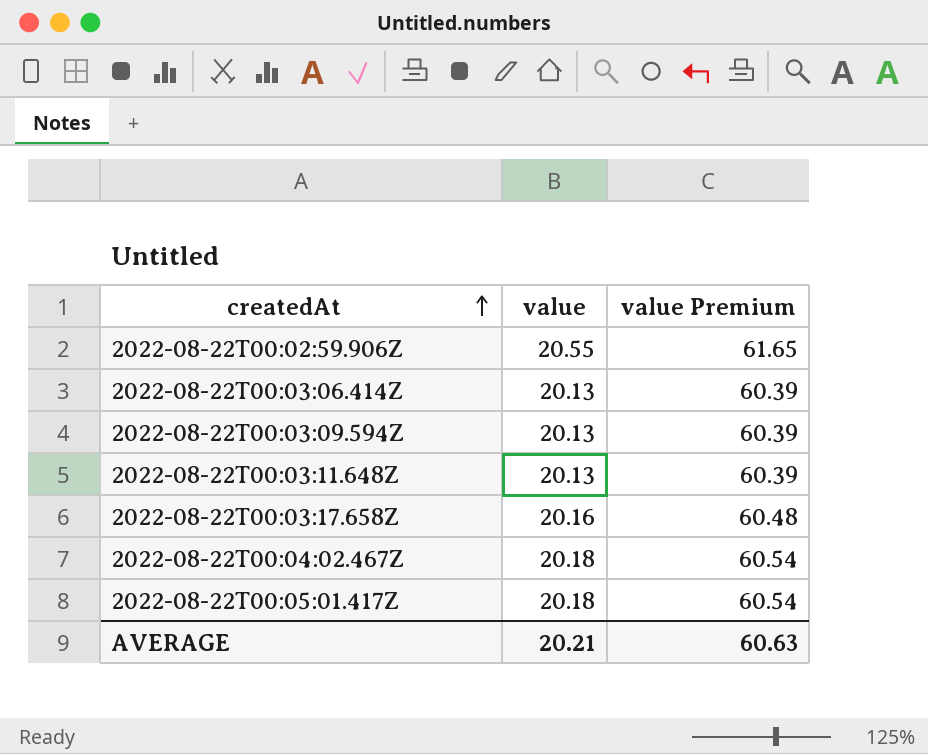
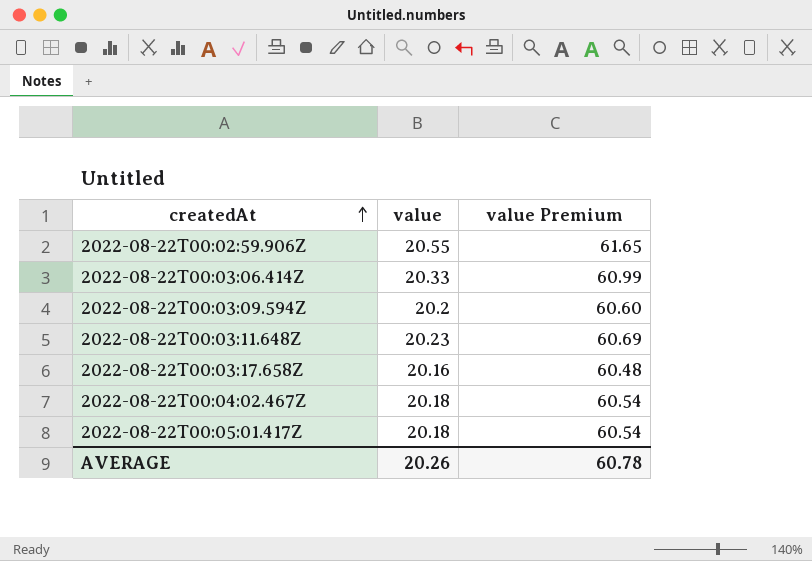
2022-08-22T00:03:06.414Z | value: 20.13 -> 20.33
2022-08-22T00:03:06.414Z | value Premium: 60.39 -> 60.99
2022-08-22T00:03:09.594Z | value: 20.13 -> 20.2
2022-08-22T00:03:09.594Z | value Premium: 60.39 -> 60.60
2022-08-22T00:03:11.648Z | value: 20.13 -> 20.23
2022-08-22T00:03:11.648Z | value Premium: 60.39 -> 60.69
AVERAGE | value: 20.21 -> 20.26
AVERAGE | value Premium: 60.63 -> 60.78

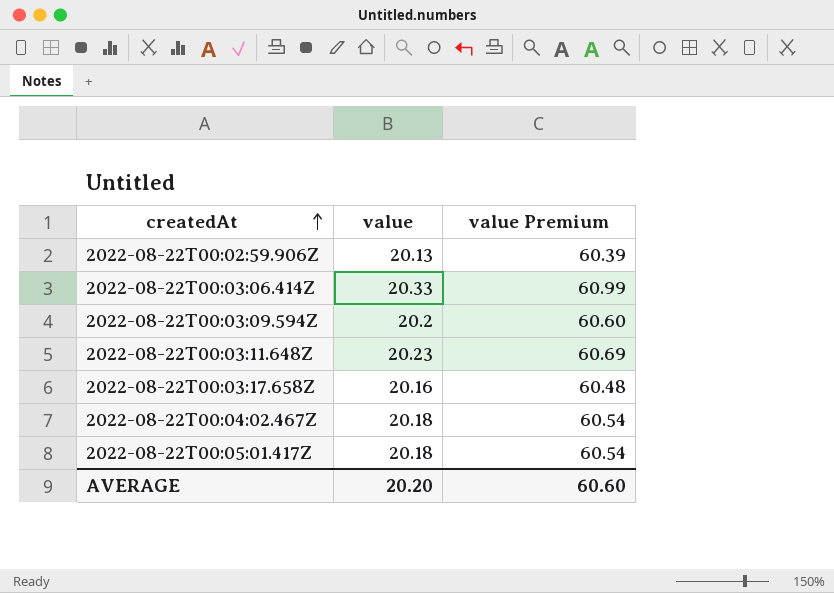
2022-08-22T00:02:59.906Z | value: 20.55 -> 20.13
2022-08-22T00:02:59.906Z | value Premium: 61.65 -> 60.39
AVERAGE | value: 20.26 -> 20.20
AVERAGE | value Premium: 60.78 -> 60.60

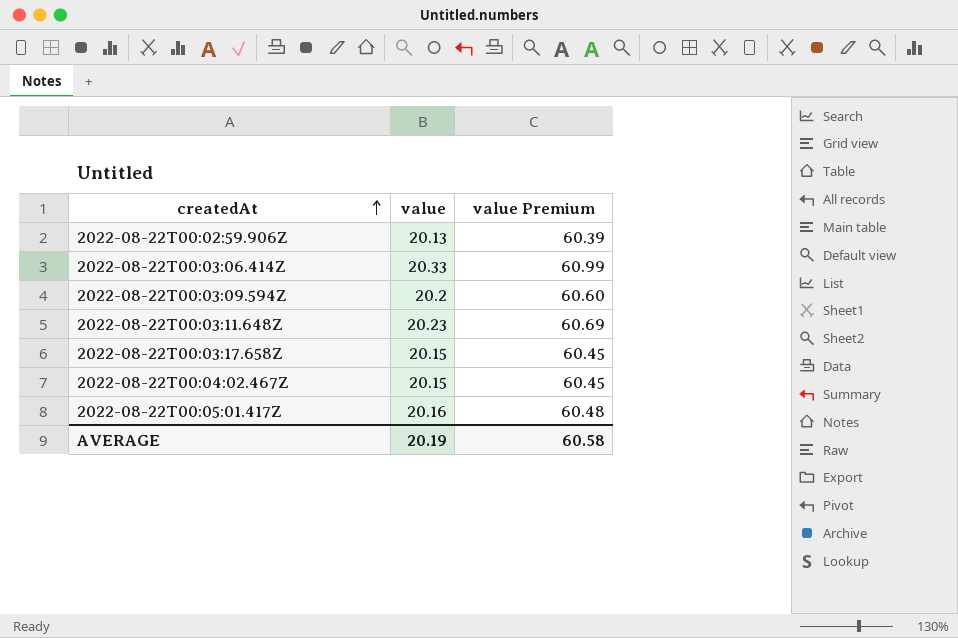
2022-08-22T00:03:17.658Z | value: 20.16 -> 20.15
2022-08-22T00:03:17.658Z | value Premium: 60.48 -> 60.45
2022-08-22T00:04:02.467Z | value: 20.18 -> 20.15
2022-08-22T00:04:02.467Z | value Premium: 60.54 -> 60.45
2022-08-22T00:05:01.417Z | value: 20.18 -> 20.16
2022-08-22T00:05:01.417Z | value Premium: 60.54 -> 60.48
AVERAGE | value: 20.20 -> 20.19
AVERAGE | value Premium: 60.60 -> 60.58

